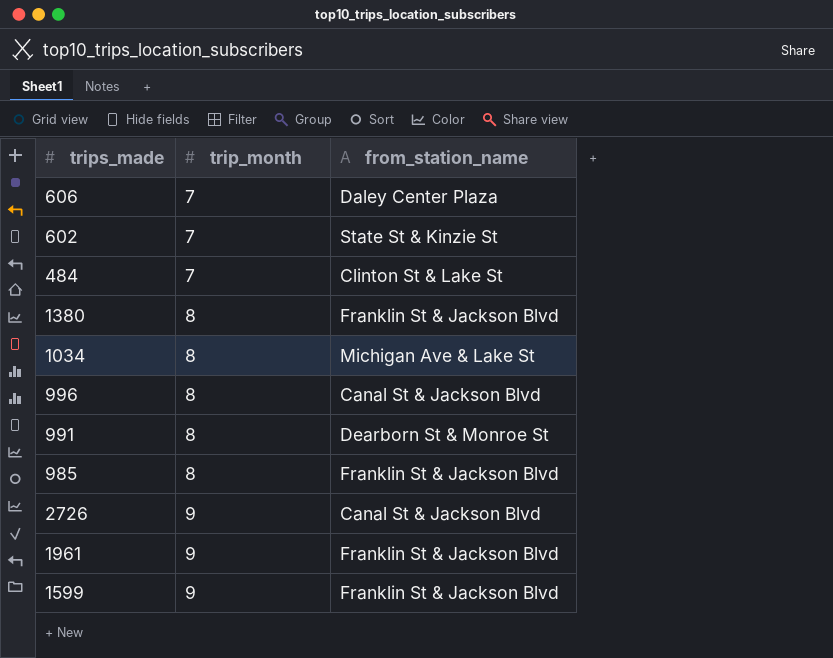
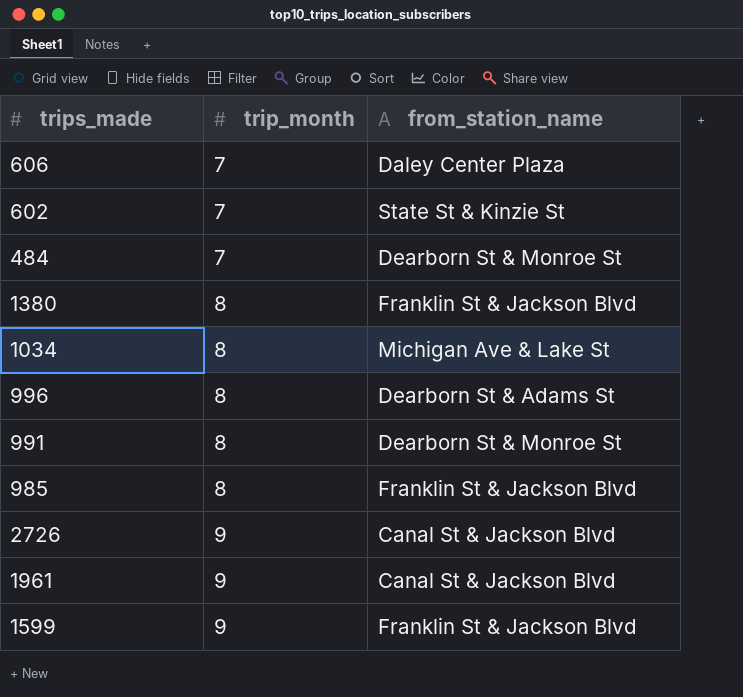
484 | from_station_name: Clinton St & Lake St -> Dearborn St & Monroe St
996 | from_station_name: Canal St & Jackson Blvd -> Dearborn St & Adams St
1961 | from_station_name: Franklin St & Jackson Blvd -> Canal St & Jackson Blvd

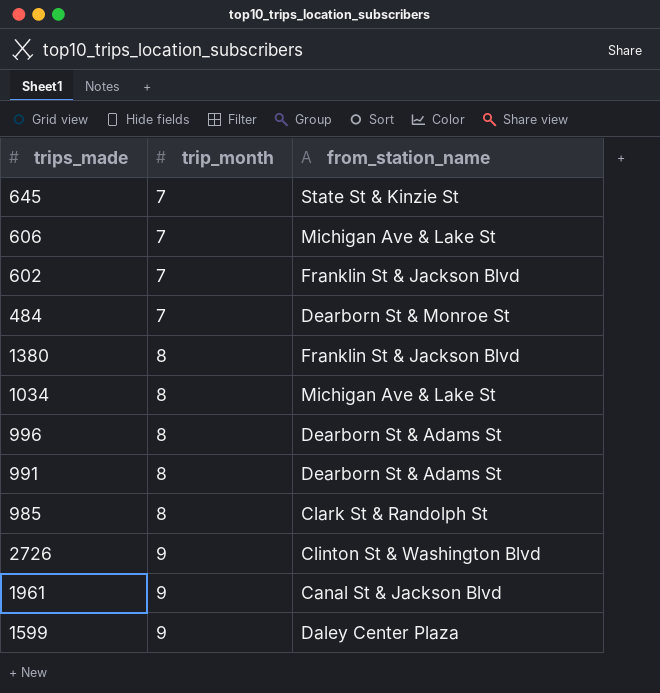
row 645: none -> 7 | State St & Kinzie St
606 | from_station_name: Daley Center Plaza -> Michigan Ave & Lake St
602 | from_station_name: State St & Kinzie St -> Franklin St & Jackson Blvd
991 | from_station_name: Dearborn St & Monroe St -> Dearborn St & Adams St
985 | from_station_name: Franklin St & Jackson Blvd -> Clark St & Randolph St
2726 | from_station_name: Canal St & Jackson Blvd -> Clinton St & Washington Blvd
1599 | from_station_name: Franklin St & Jackson Blvd -> Daley Center Plaza

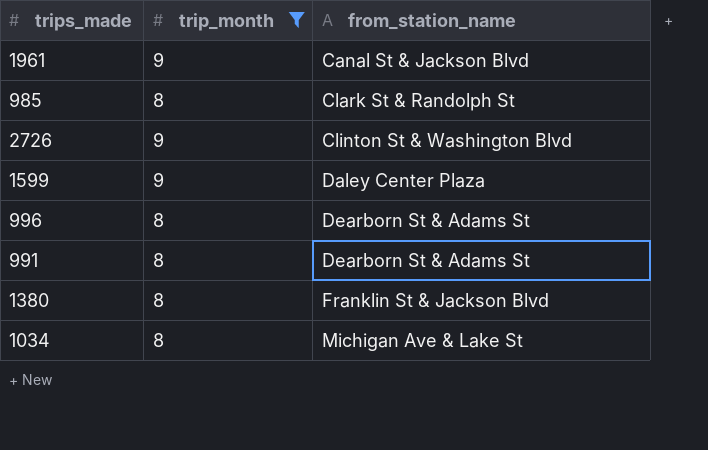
filter: none -> trip_month != 7
row order: trip_month ascending -> from_station_name ascending

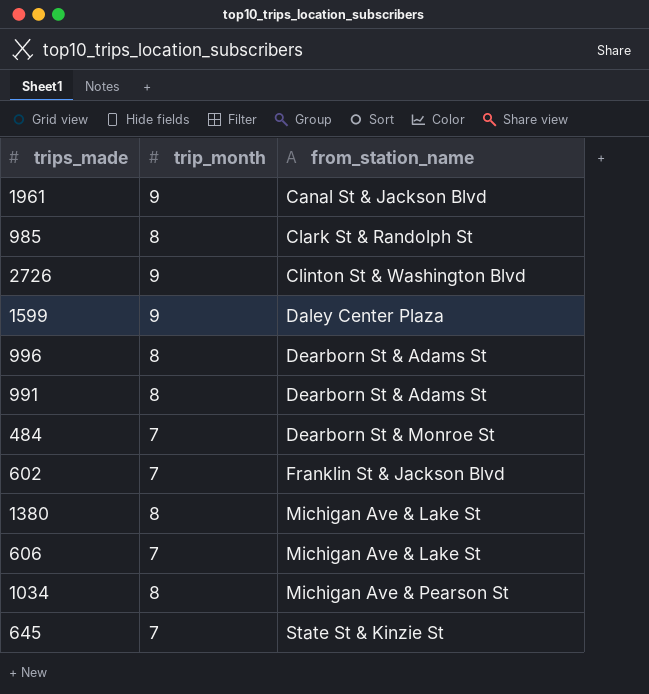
filter: trip_month != 7 -> none
1380 | from_station_name: Franklin St & Jackson Blvd -> Michigan Ave & Lake St
1034 | from_station_name: Michigan Ave & Lake St -> Michigan Ave & Pearson St

